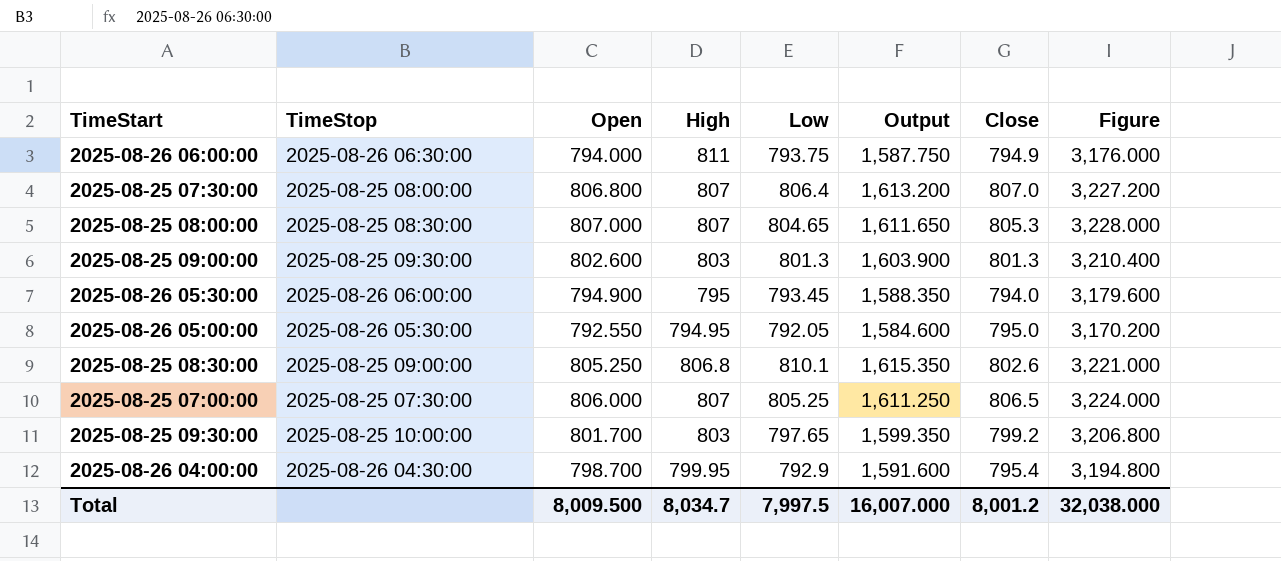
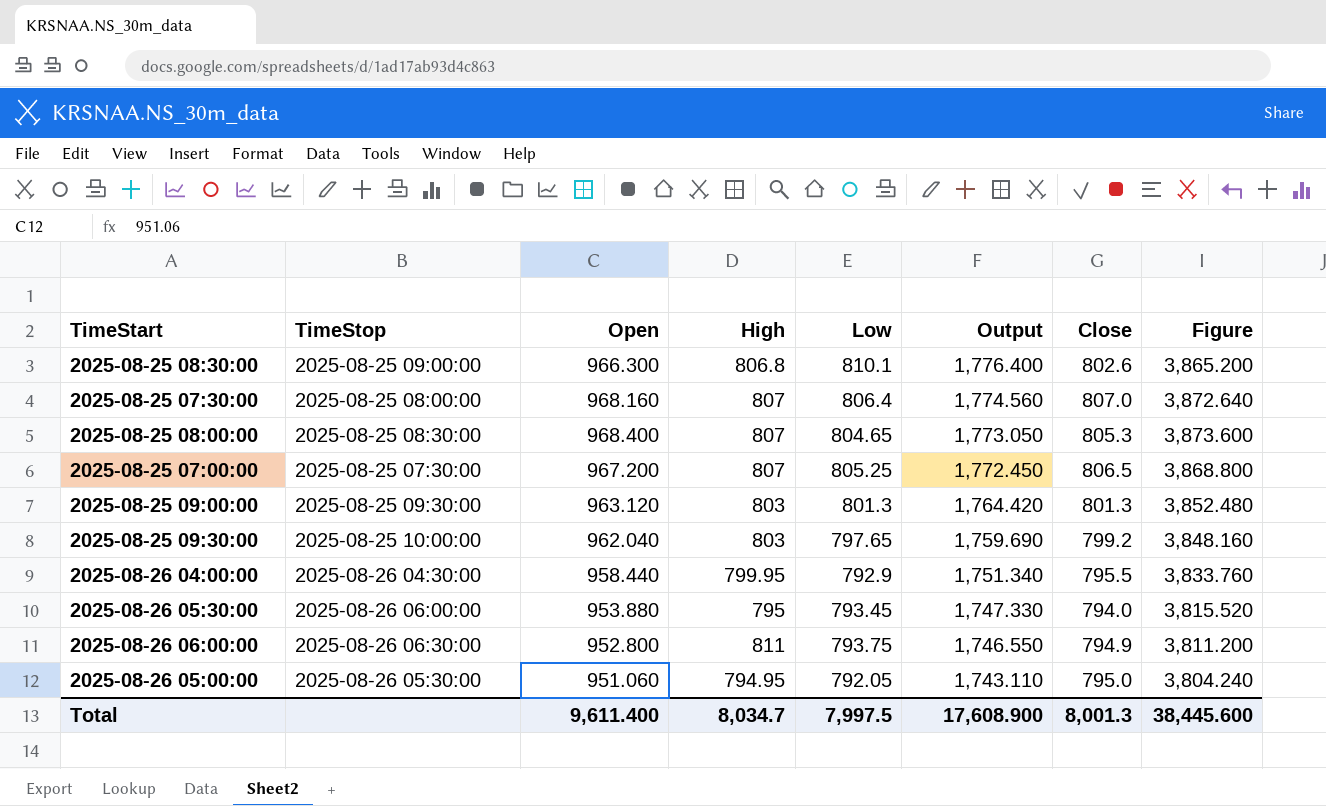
row order: none -> Output descending
2025-08-25 08:30:00 | Open: 805.250 -> 966.300
2025-08-25 08:30:00 | Output: 1,615.350 -> 1,776.400
2025-08-25 08:30:00 | Figure: 3,221.000 -> 3,865.200
2025-08-25 07:30:00 | Open: 806.800 -> 968.160
2025-08-25 07:30:00 | Output: 1,613.200 -> 1,774.560
2025-08-25 07:30:00 | Figure: 3,227.200 -> 3,872.640
2025-08-25 08:00:00 | Open: 807.000 -> 968.400
2025-08-25 08:00:00 | Output: 1,611.650 -> 1,773.050
2025-08-25 08:00:00 | Figure: 3,228.000 -> 3,873.600
2025-08-25 07:00:00 | Open: 806.000 -> 967.200
2025-08-25 07:00:00 | Output: 1,611.250 -> 1,772.450
2025-08-25 07:00:00 | Figure: 3,224.000 -> 3,868.800
2025-08-25 09:00:00 | Open: 802.600 -> 963.120
2025-08-25 09:00:00 | Output: 1,603.900 -> 1,764.420
2025-08-25 09:00:00 | Figure: 3,210.400 -> 3,852.480
2025-08-25 09:30:00 | Open: 801.700 -> 962.040
2025-08-25 09:30:00 | Output: 1,599.350 -> 1,759.690
2025-08-25 09:30:00 | Figure: 3,206.800 -> 3,848.160
2025-08-26 04:00:00 | Open: 798.700 -> 958.440
2025-08-26 04:00:00 | Output: 1,591.600 -> 1,751.340
2025-08-26 04:00:00 | Close: 795.4 -> 795.5
2025-08-26 04:00:00 | Figure: 3,194.800 -> 3,833.760
2025-08-26 05:30:00 | Open: 794.900 -> 953.880
2025-08-26 05:30:00 | Output: 1,588.350 -> 1,747.330
2025-08-26 05:30:00 | Figure: 3,179.600 -> 3,815.520
2025-08-26 06:00:00 | Open: 794.000 -> 952.800
2025-08-26 06:00:00 | Output: 1,587.750 -> 1,746.550
2025-08-26 06:00:00 | Figure: 3,176.000 -> 3,811.200
2025-08-26 05:00:00 | Open: 792.550 -> 951.060
2025-08-26 05:00:00 | Output: 1,584.600 -> 1,743.110
2025-08-26 05:00:00 | Figure: 3,170.200 -> 3,804.240
Total | Open: 8,009.500 -> 9,611.400
Total | Output: 16,007.000 -> 17,608.900
Total | Close: 8,001.2 -> 8,001.3
Total | Figure: 32,038.000 -> 38,445.600

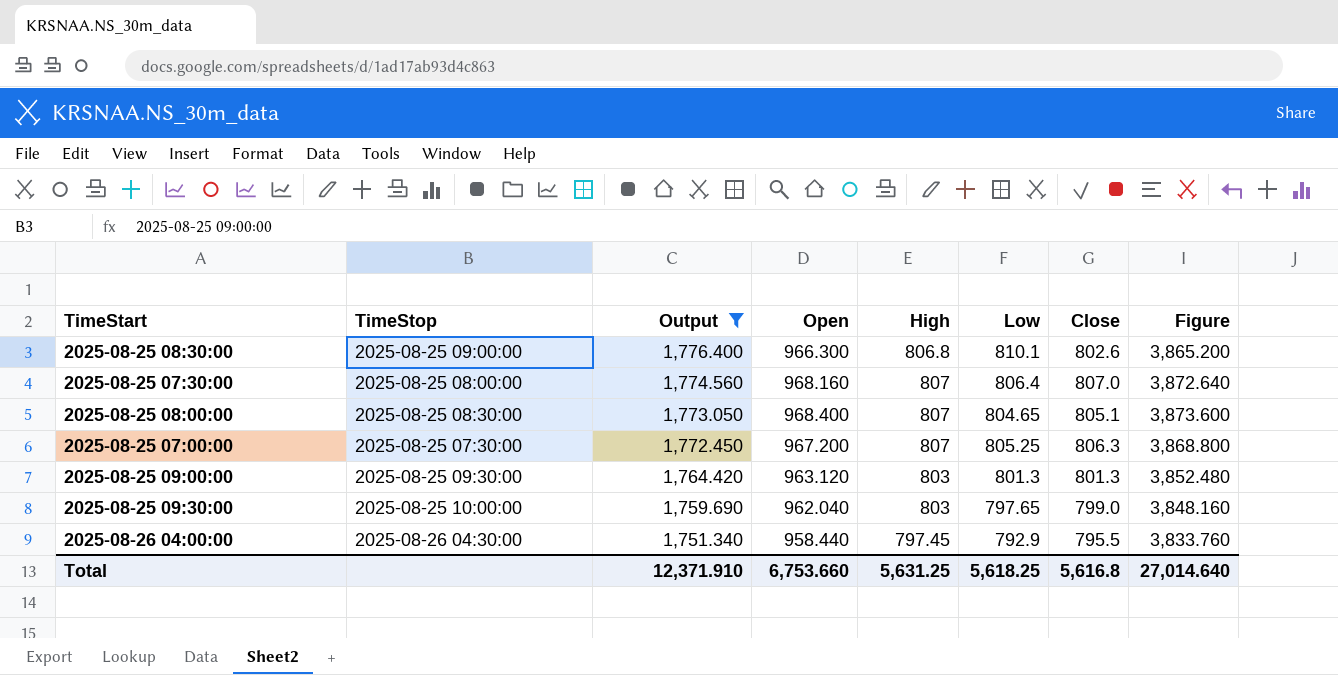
filter: none -> Output >= 1,751.340
column Output | position: 6 -> 3
2025-08-25 08:00:00 | Close: 805.3 -> 805.1
2025-08-25 07:00:00 | Close: 806.5 -> 806.3
2025-08-25 09:30:00 | Close: 799.2 -> 799.0
2025-08-26 04:00:00 | High: 799.95 -> 797.45
Total | Output: 17,608.900 -> 12,371.910
Total | Open: 9,611.400 -> 6,753.660
Total | High: 8,034.7 -> 5,631.25
Total | Low: 7,997.5 -> 5,618.25
Total | Close: 8,001.3 -> 5,616.8
Total | Figure: 38,445.600 -> 27,014.640

